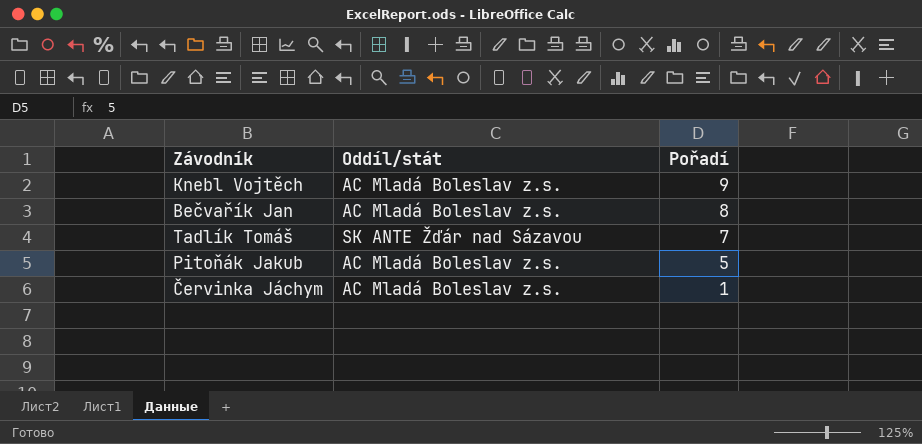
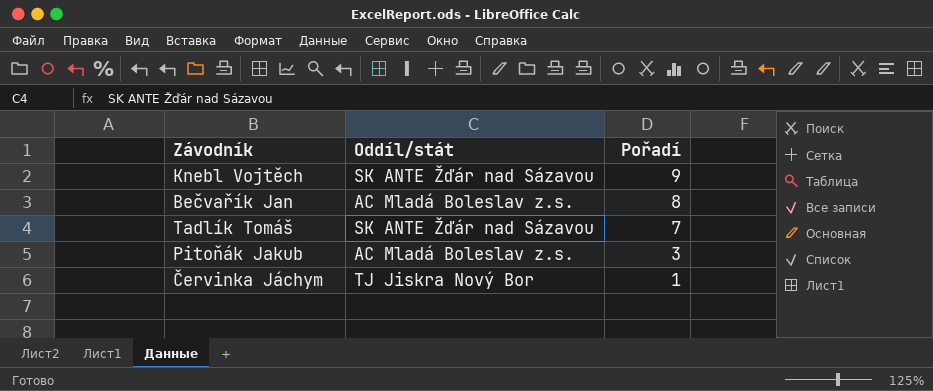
Knebl Vojtěch | Oddíl/stát: AC Mladá Boleslav z.s. -> SK ANTE Žďár nad Sázavou
Pitoňák Jakub | Pořadí: 5 -> 3
Červinka Jáchym | Oddíl/stát: AC Mladá Boleslav z.s. -> TJ Jiskra Nový Bor

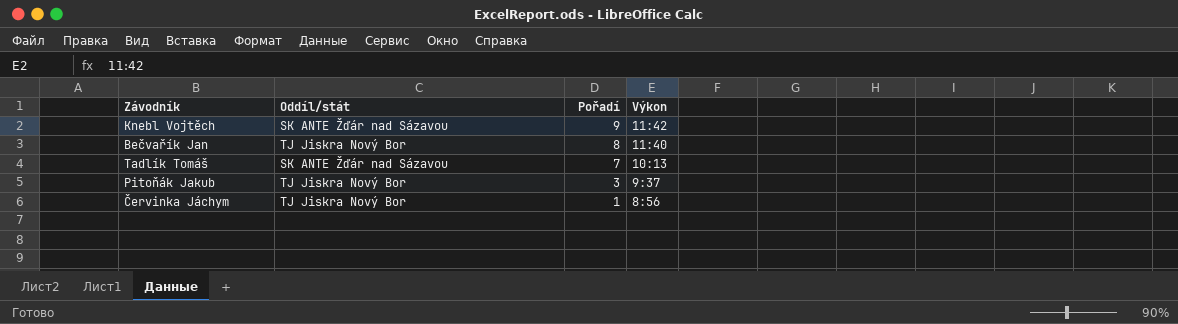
column Výkon | position: none -> 4
Bečvařík Jan | Oddíl/stát: AC Mladá Boleslav z.s. -> TJ Jiskra Nový Bor
Pitoňák Jakub | Oddíl/stát: AC Mladá Boleslav z.s. -> TJ Jiskra Nový Bor

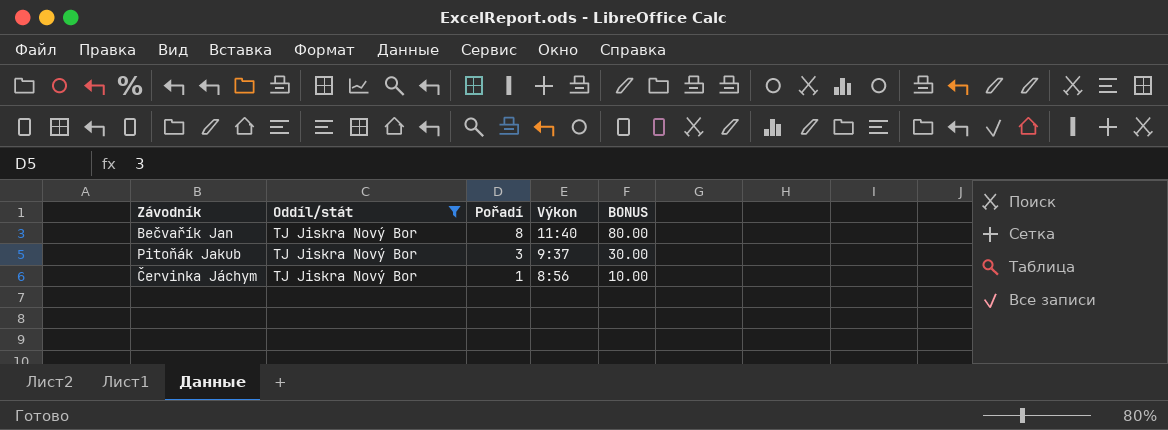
filter: none -> Oddíl/stát = TJ Jiskra Nový Bor
column BONUS | formula: none -> [Pořadí] * 10

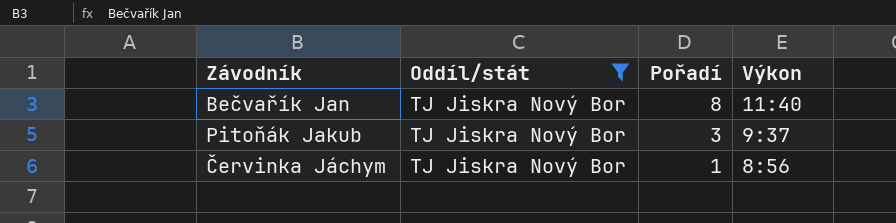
column BONUS | formula: [Pořadí] * 10 -> none

